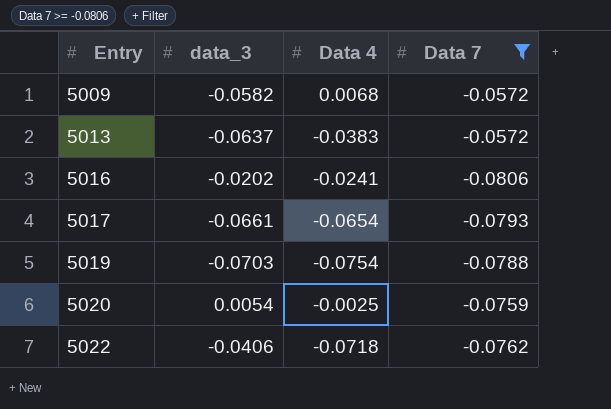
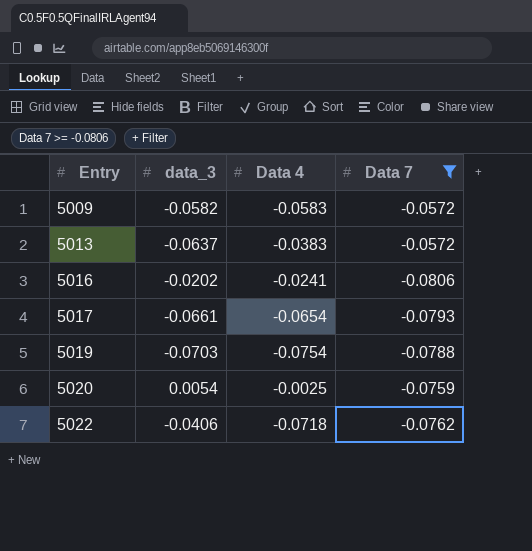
5009 | Data 4: 0.0068 -> -0.0583

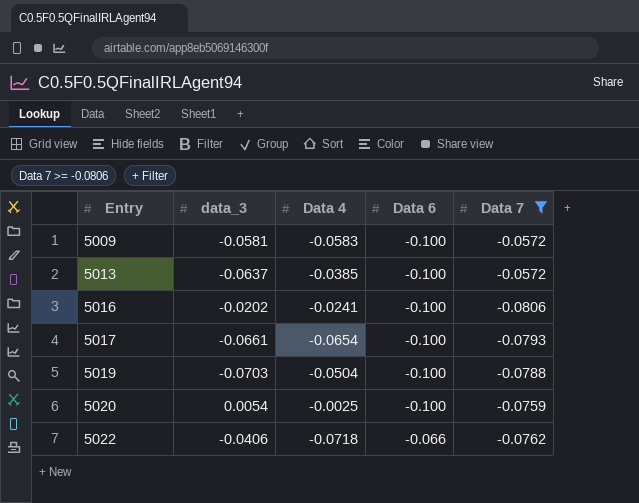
column Data 6 | position: none -> 4
5009 | data_3: -0.0582 -> -0.0581
5013 | Data 4: -0.0383 -> -0.0385
5019 | Data 4: -0.0754 -> -0.0504

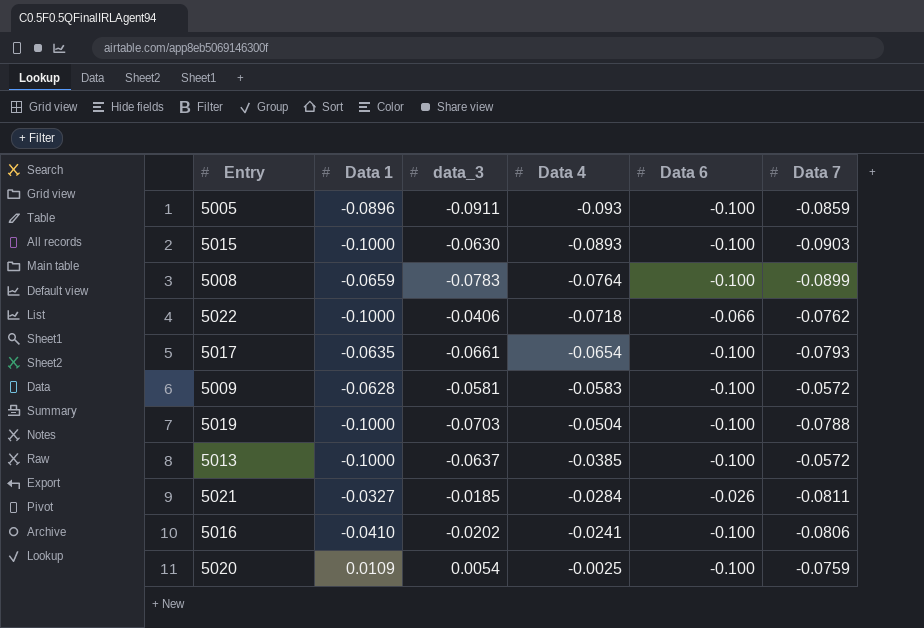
filter: Data 7 >= -0.0806 -> none
row order: Entry ascending -> Data 4 ascending
column Data 1 | position: none -> 2

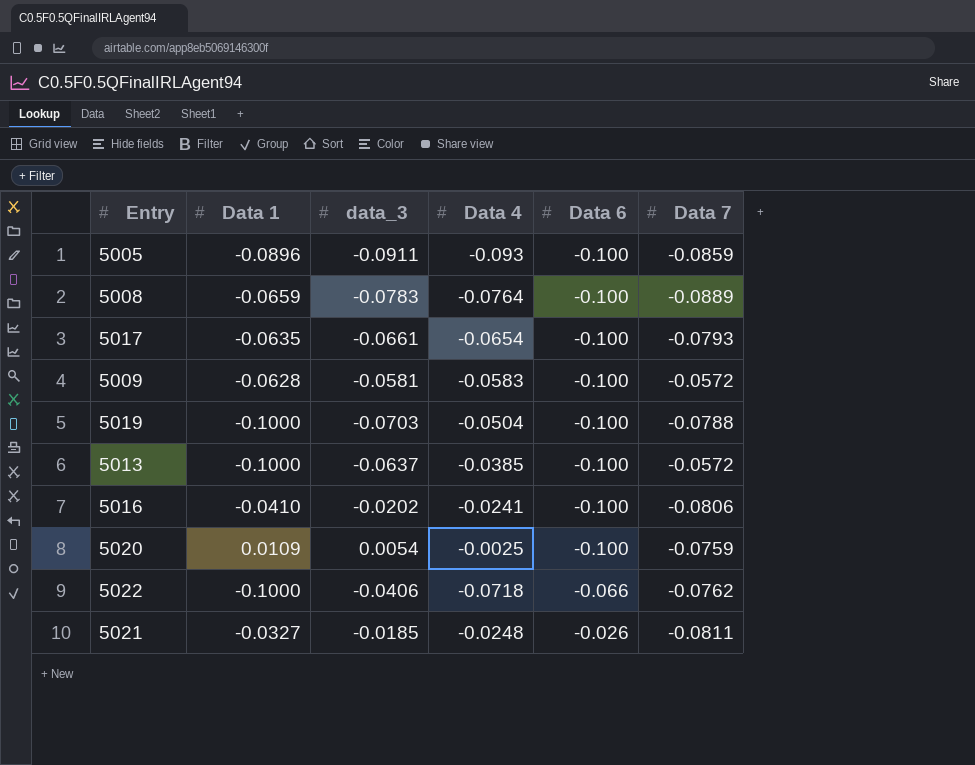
row order: Data 4 ascending -> Data 6 ascending
row 5015: -0.1000 | -0.0630 | -0.0893 | -0.100 | -0.0903 -> none
5008 | Data 7: -0.0899 -> -0.0889
5021 | Data 4: -0.0284 -> -0.0248

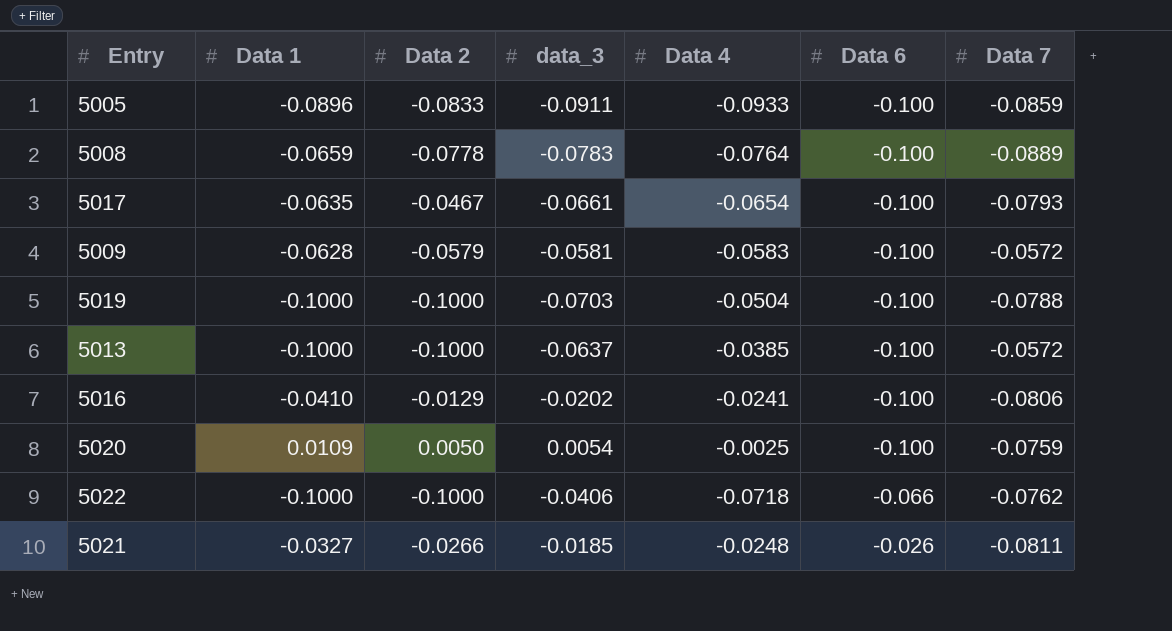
column Data 2 | position: none -> 3
5005 | Data 4: -0.093 -> -0.0933

